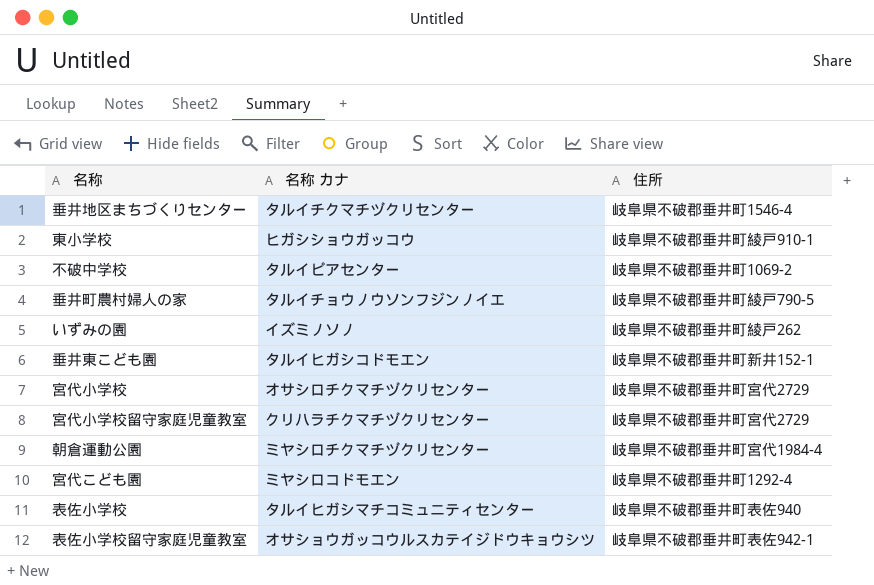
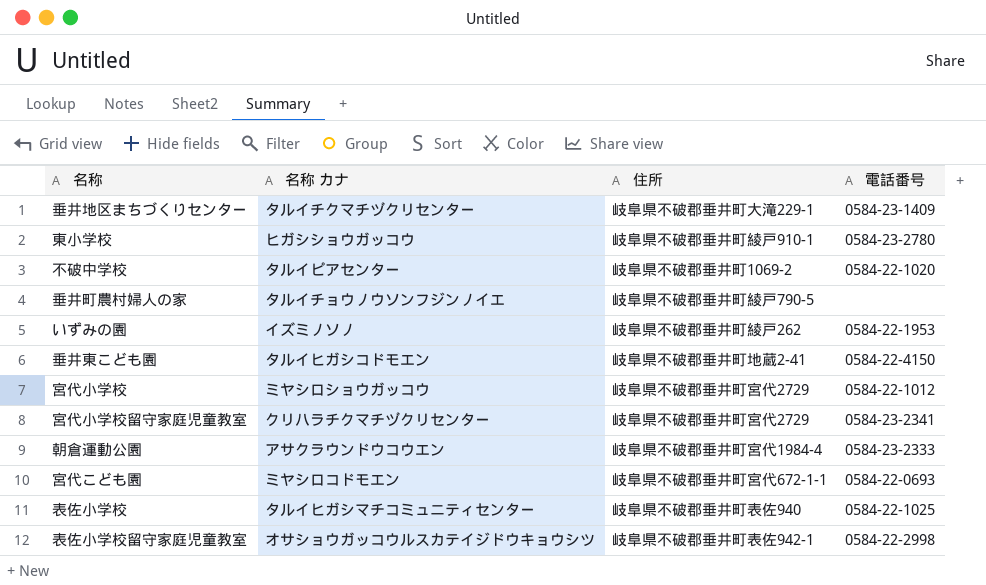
column 電話番号 | position: none -> 4
垂井地区まちづくりセンター | 住所: 岐阜県不破郡垂井町1546-4 -> 岐阜県不破郡垂井町大滝229-1
垂井東こども園 | 住所: 岐阜県不破郡垂井町新井152-1 -> 岐阜県不破郡垂井町地蔵2-41
宮代小学校 | 名称 カナ: オサシロチクマチヅクリセンター -> ミヤシロショウガッコウ
朝倉運動公園 | 名称 カナ: ミヤシロチクマチヅクリセンター -> アサクラウンドウコウエン
宮代こども園 | 住所: 岐阜県不破郡垂井町1292-4 -> 岐阜県不破郡垂井町宮代672-1-1

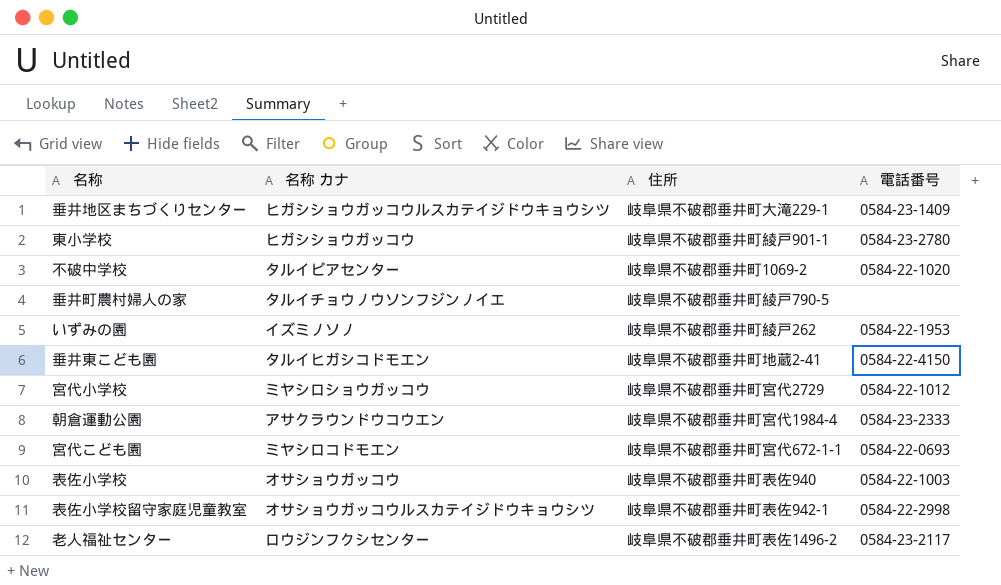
row 宮代小学校留守家庭児童教室: クリハラチクマチヅクリセンター | 岐阜県不破郡垂井町宮代2729 | 0584-23-2341 -> none
垂井地区まちづくりセンター | 名称 カナ: タルイチクマチヅクリセンター -> ヒガシショウガッコウルスカテイジドウキョウシツ
東小学校 | 住所: 岐阜県不破郡垂井町綾戸910-1 -> 岐阜県不破郡垂井町綾戸901-1
表佐小学校 | 名称 カナ: タルイヒガシマチコミュニティセンター -> オサショウガッコウ
表佐小学校 | 電話番号: 0584-22-1025 -> 0584-22-1003
row 老人福祉センター: none -> ロウジンフクシセンター | 岐阜県不破郡垂井町表佐1496-2 | 0584-23-2117

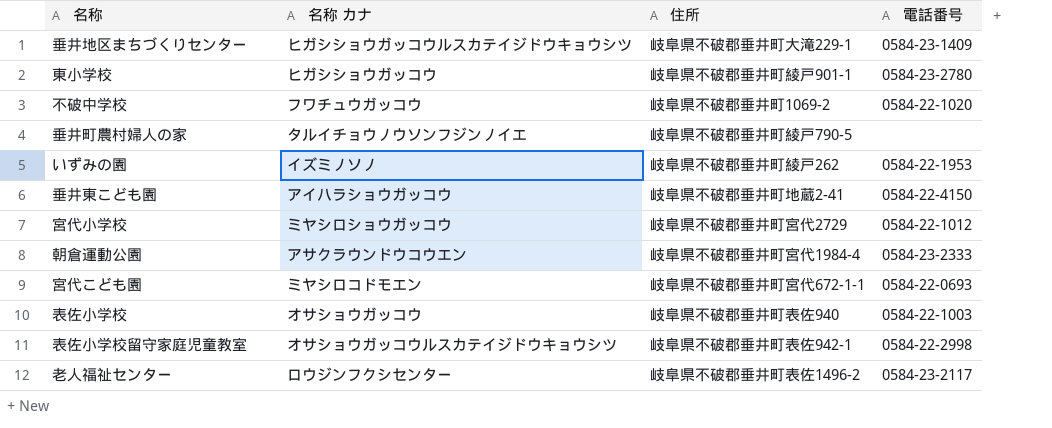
不破中学校 | 名称 カナ: タルイピアセンター -> フワチュウガッコウ
垂井東こども園 | 名称 カナ: タルイヒガシコドモエン -> アイハラショウガッコウ

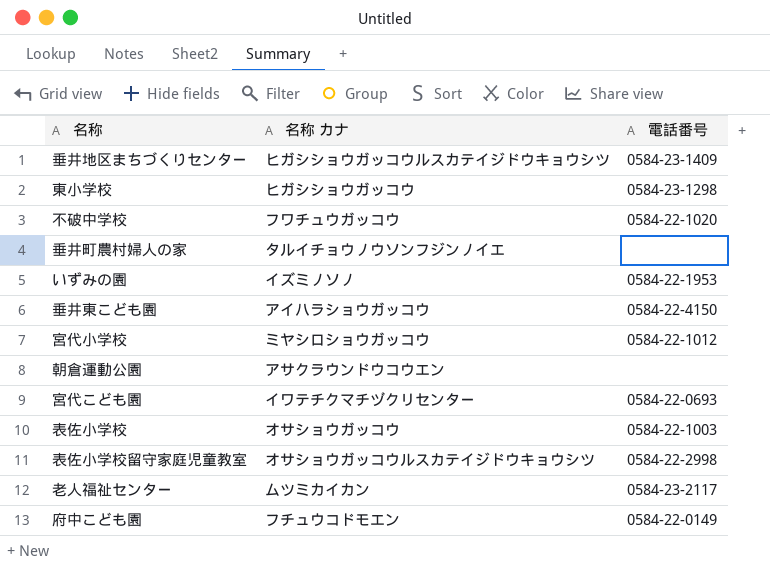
column 住所 | position: 3 -> none
東小学校 | 電話番号: 0584-23-2780 -> 0584-23-1298
朝倉運動公園 | 電話番号: 0584-23-2333 -> none
宮代こども園 | 名称 カナ: ミヤシロコドモエン -> イワテチクマチヅクリセンター
老人福祉センター | 名称 カナ: ロウジンフクシセンター -> ムツミカイカン
row 府中こども園: none -> フチュウコドモエン | 0584-22-0149

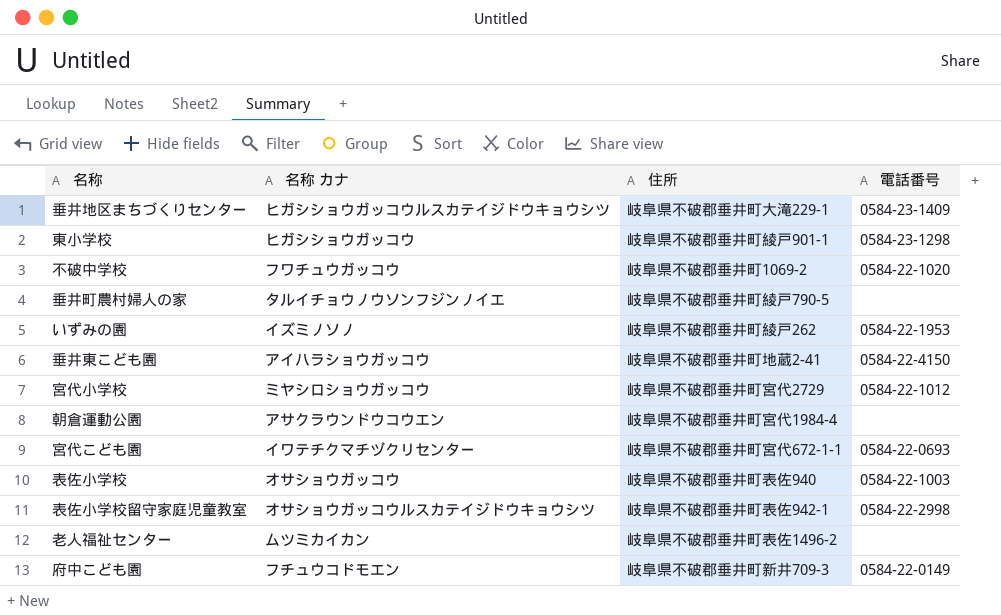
column 住所 | position: none -> 3
老人福祉センター | 電話番号: 0584-23-2117 -> none

